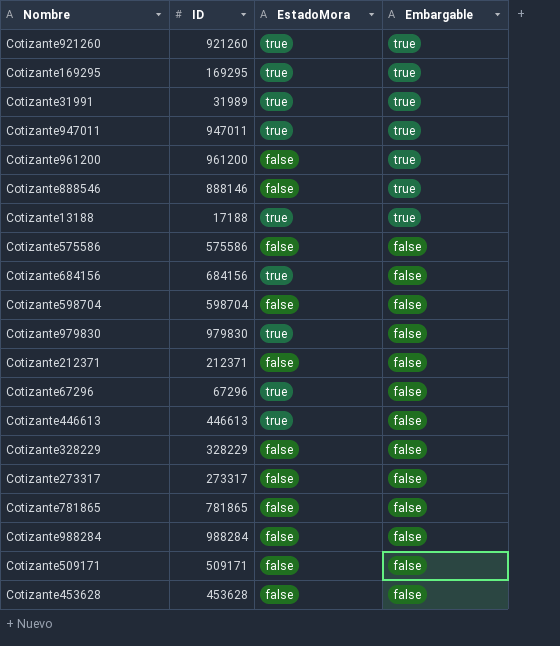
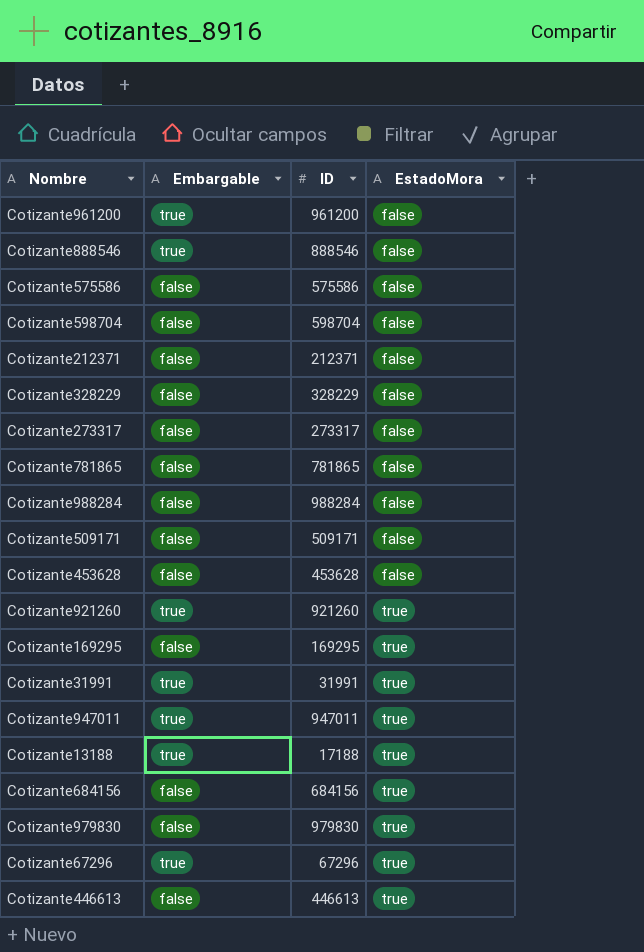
row order: Embargable descending -> EstadoMora ascending
column Embargable | position: 4 -> 2
Cotizante888546 | ID: 888146 -> 888546
Cotizante169295 | Embargable: true -> false
Cotizante31991 | ID: 31989 -> 31991
Cotizante67296 | Embargable: false -> true

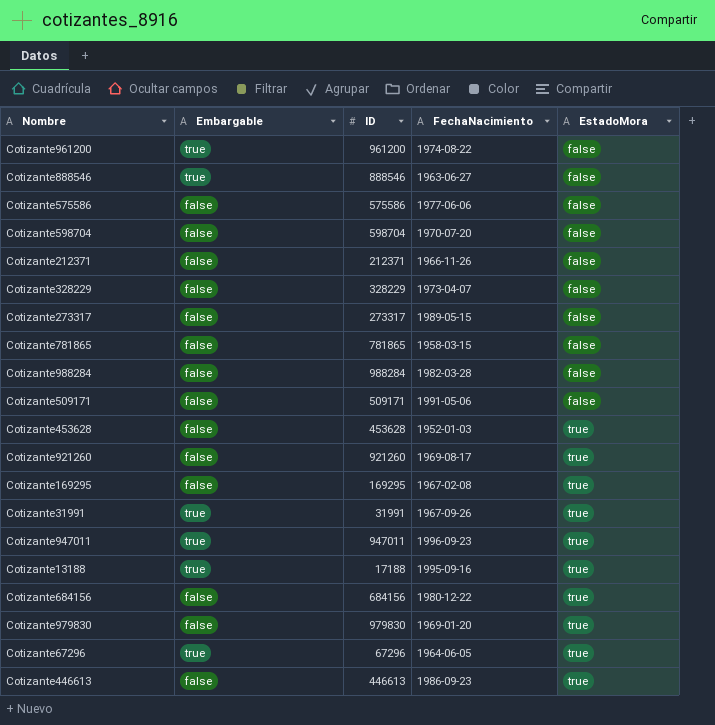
column FechaNacimiento | position: none -> 4
Cotizante453628 | EstadoMora: false -> true
Cotizante921260 | Embargable: true -> false

